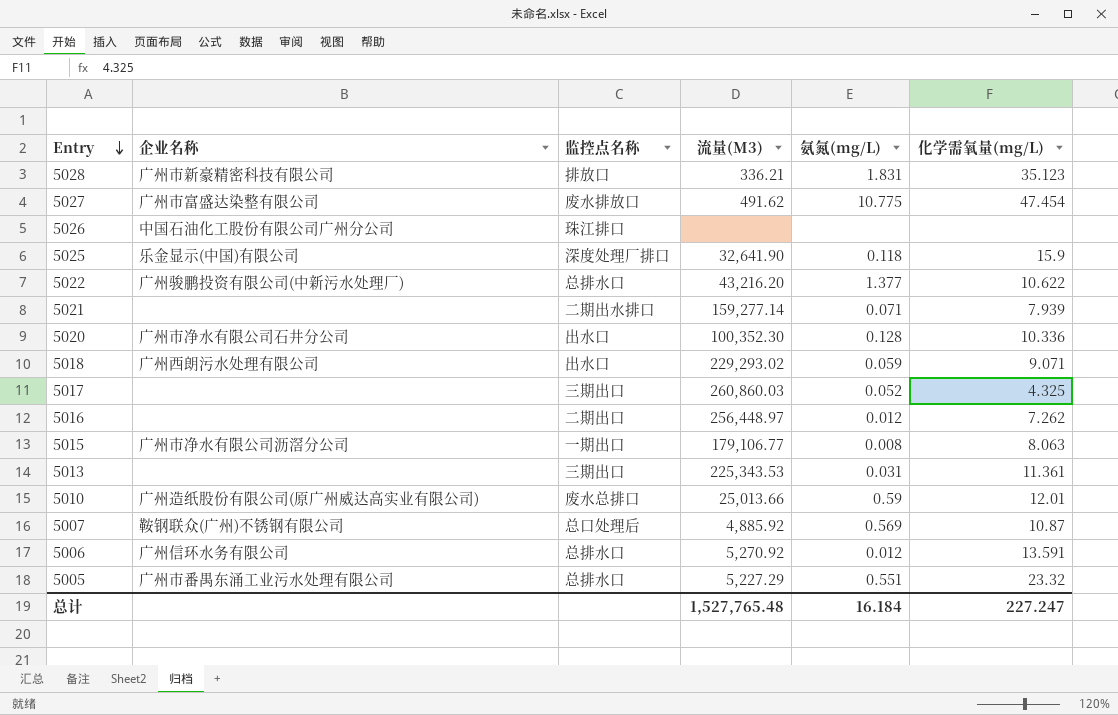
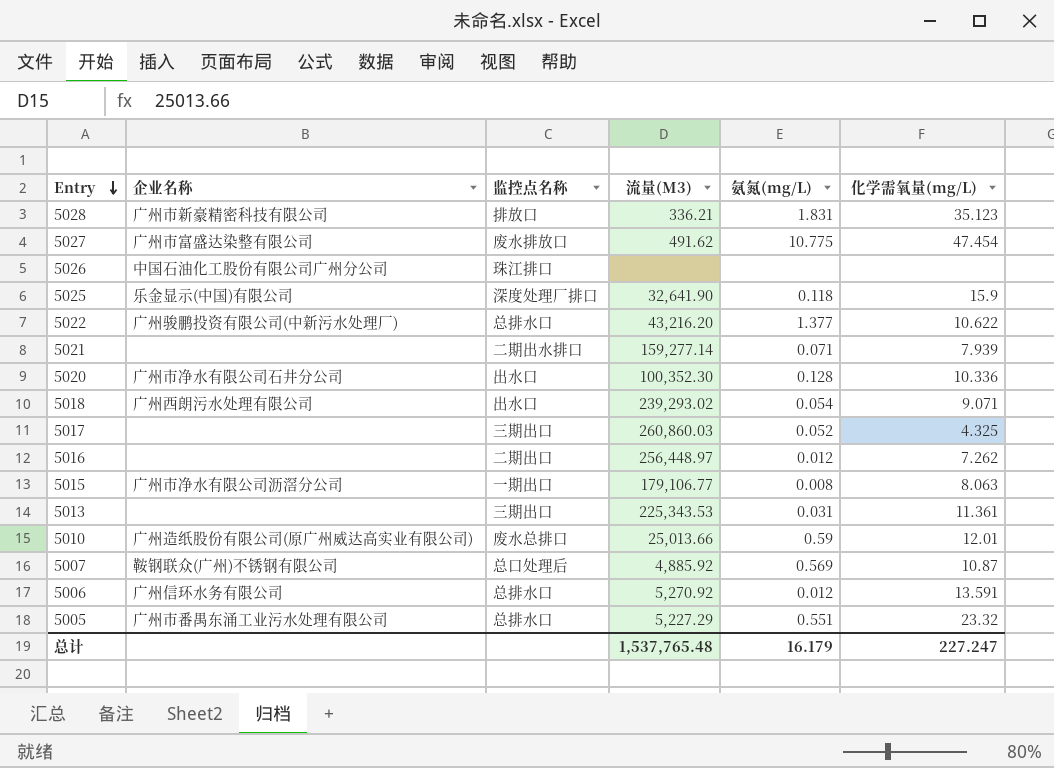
5018 | 流量(M3): 229,293.02 -> 239,293.02
5018 | 氨氮(mg/L): 0.059 -> 0.054
总计 | 流量(M3): 1,527,765.48 -> 1,537,765.48
总计 | 氨氮(mg/L): 16.184 -> 16.179

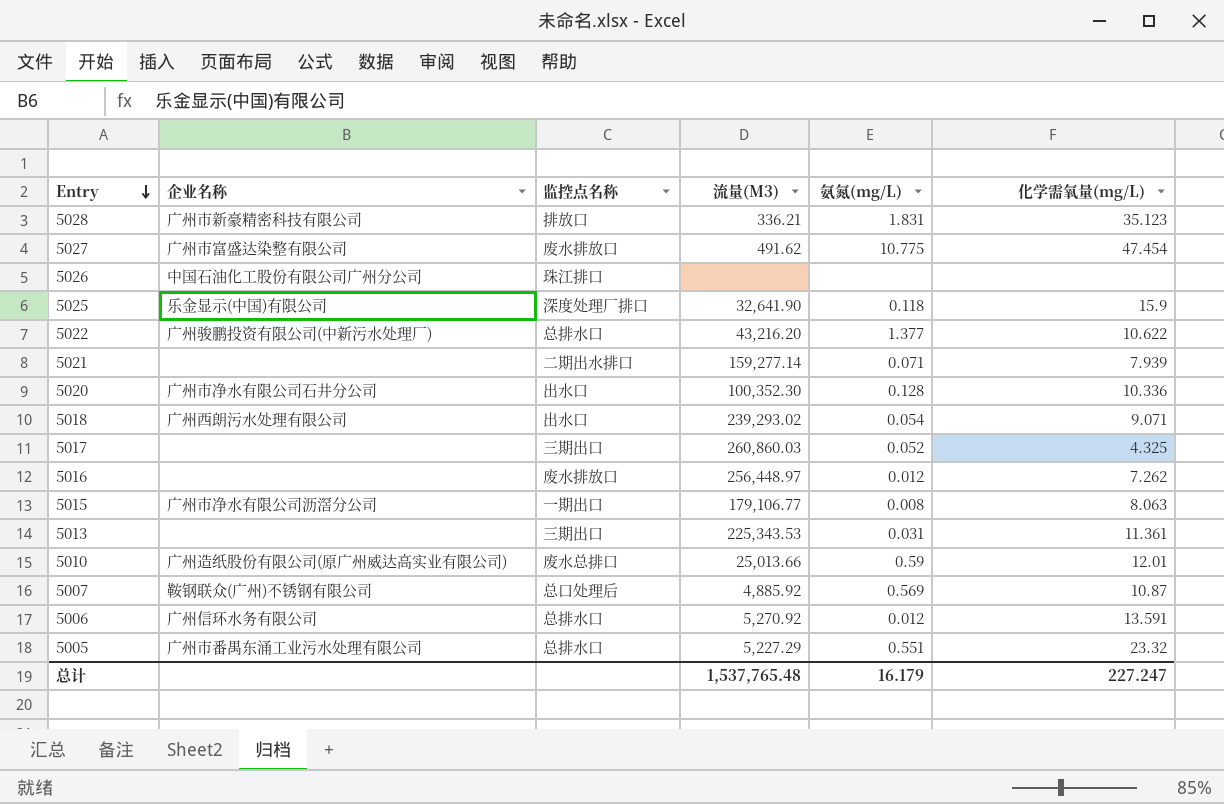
5016 | 监控点名称: 二期出口 -> 废水排放口

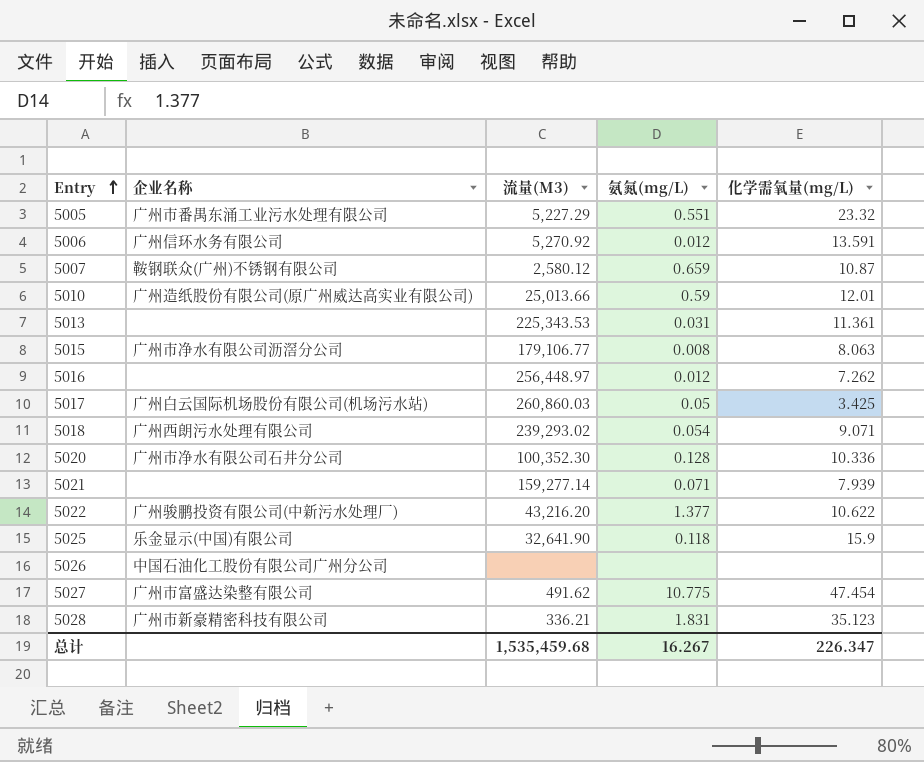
row order: Entry descending -> Entry ascending
column 监控点名称 | position: 3 -> none
5007 | 流量(M3): 4,885.92 -> 2,580.12
5007 | 氨氮(mg/L): 0.569 -> 0.659
5017 | 企业名称: none -> 广州白云国际机场股份有限公司(机场污水站)
5017 | 氨氮(mg/L): 0.052 -> 0.05
5017 | 化学需氧量(mg/L): 4.325 -> 3.425
总计 | 流量(M3): 1,537,765.48 -> 1,535,459.68
总计 | 氨氮(mg/L): 16.179 -> 16.267
总计 | 化学需氧量(mg/L): 227.247 -> 226.347

